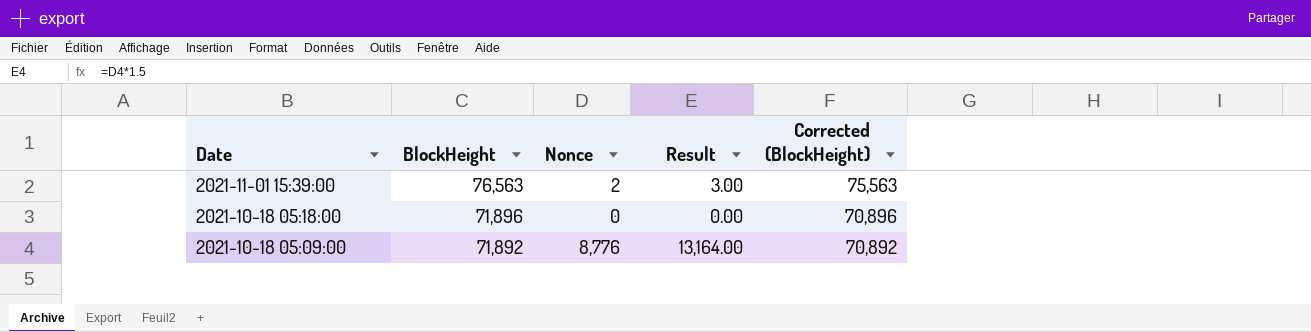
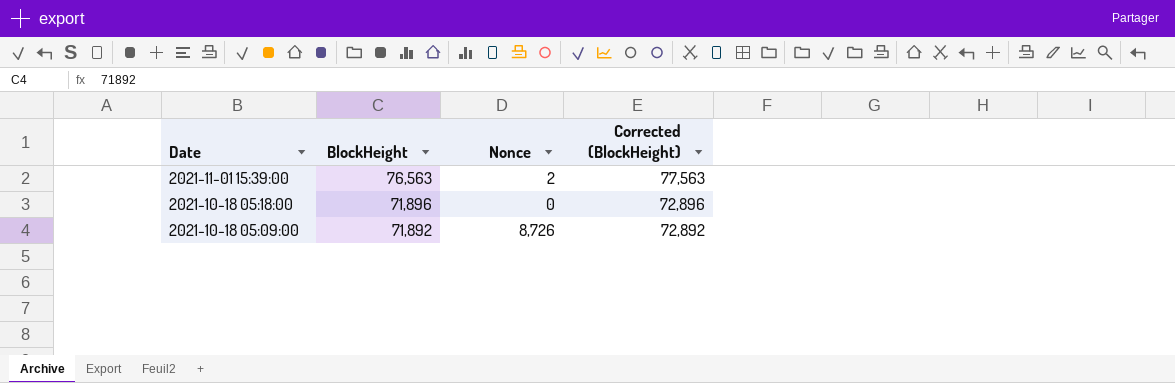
column Result | formula: [Nonce] * 1.5 -> none
column Corrected (BlockHeight) | formula: [BlockHeight] - 1000 -> [BlockHeight] + 1000
2021-10-18 05:09:00 | Nonce: 8,776 -> 8,726

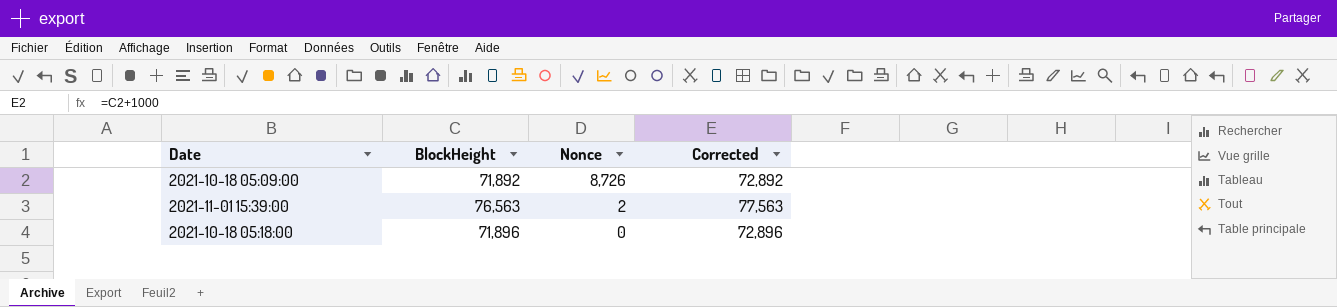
row order: Date descending -> Nonce descending
column name: Corrected (BlockHeight) -> Corrected

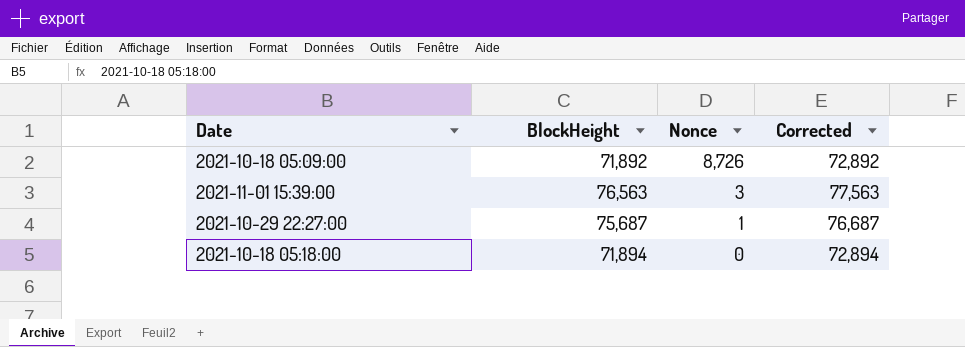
2021-11-01 15:39:00 | Nonce: 2 -> 3
row 2021-10-29 22:27:00: none -> 75,687 | 1 | 76,687
2021-10-18 05:18:00 | BlockHeight: 71,896 -> 71,894
2021-10-18 05:18:00 | Corrected: 72,896 -> 72,894

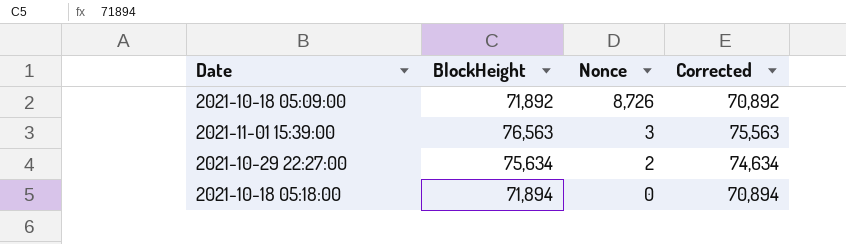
column Corrected | formula: [BlockHeight] + 1000 -> [BlockHeight] - 1000
2021-10-29 22:27:00 | BlockHeight: 75,687 -> 75,634
2021-10-29 22:27:00 | Nonce: 1 -> 2

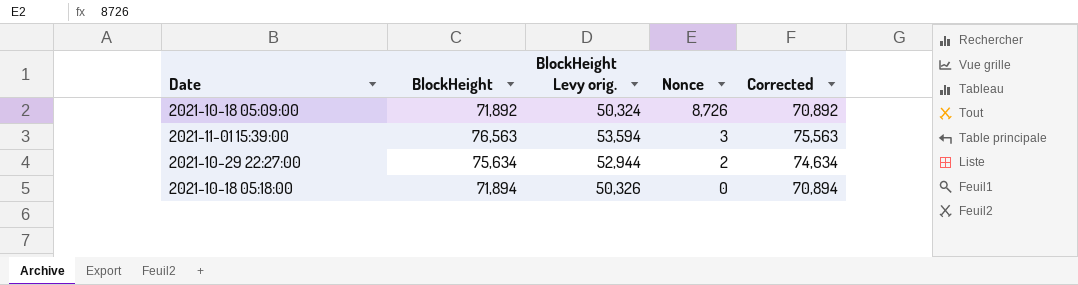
column BlockHeight Levy orig. | formula: none -> [BlockHeight] * 0.7

